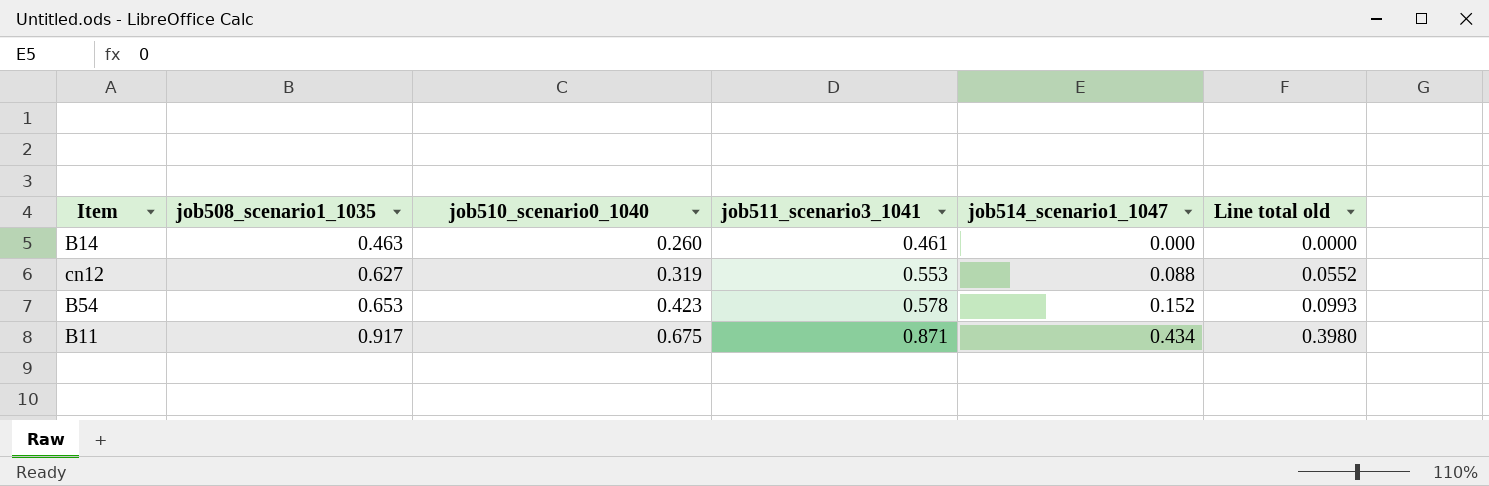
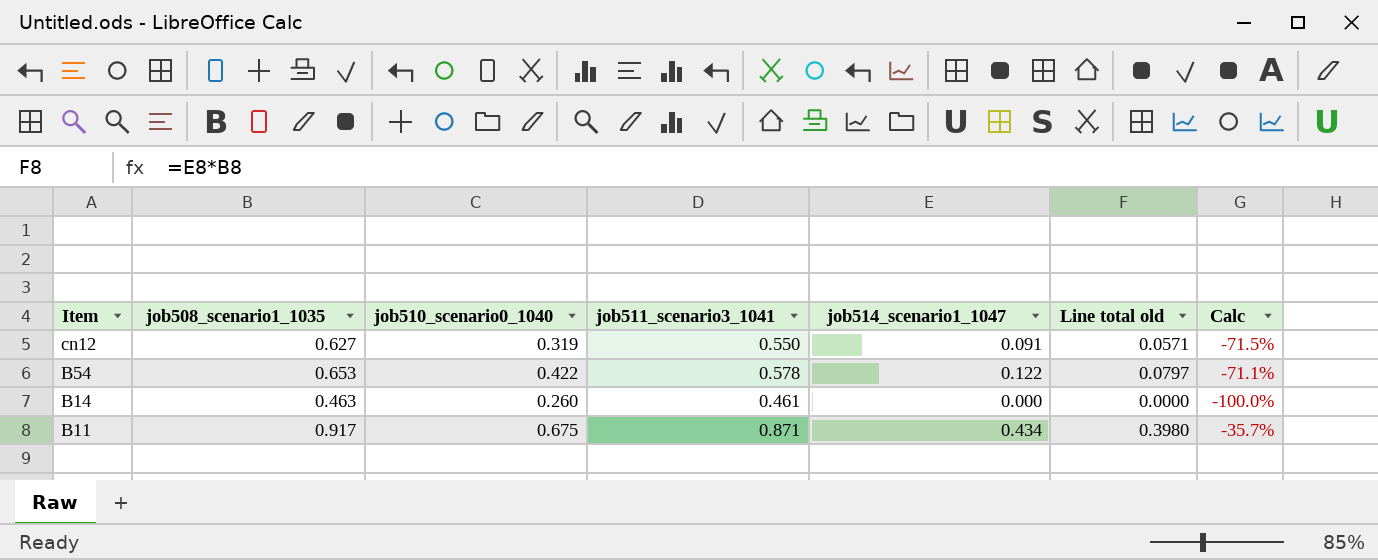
row order: job508_scenario1_1035 ascending -> Item descending
column Calc | formula: none -> ([job514_scenario1_1047] - [job510_scenario0_1040]) / [job510_scenario0_1040]
cn12 | job511_scenario3_1041: 0.553 -> 0.550
cn12 | job514_scenario1_1047: 0.088 -> 0.091
cn12 | Line total old: 0.0552 -> 0.0571
B54 | job510_scenario0_1040: 0.423 -> 0.422
B54 | job514_scenario1_1047: 0.152 -> 0.122
B54 | Line total old: 0.0993 -> 0.0797

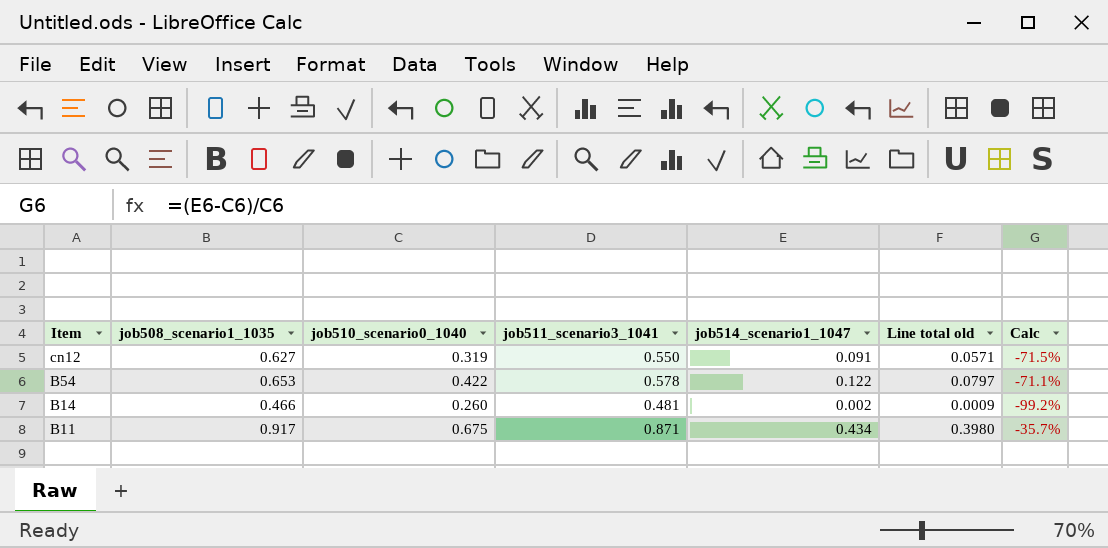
B14 | job508_scenario1_1035: 0.463 -> 0.466
B14 | job511_scenario3_1041: 0.461 -> 0.481
B14 | job514_scenario1_1047: 0.000 -> 0.002
B14 | Line total old: 0.0000 -> 0.0009
B14 | Calc: -100.0% -> -99.2%

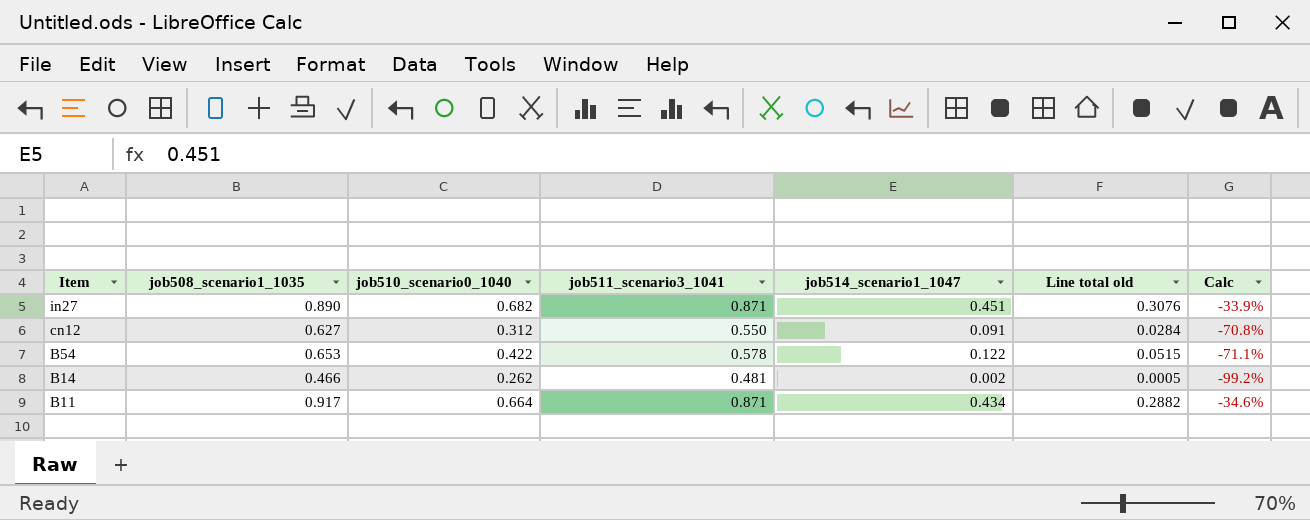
column Line total old | formula: [job508_scenario1_1035] * [job514_scenario1_1047] -> [job510_scenario0_1040] * [job514_scenario1_1047]
row in27: none -> 0.890 | 0.682 | 0.871 | 0.451 | 0.3076 | -33.9%
cn12 | job510_scenario0_1040: 0.319 -> 0.312
cn12 | Calc: -71.5% -> -70.8%
B14 | job510_scenario0_1040: 0.260 -> 0.262
B11 | job510_scenario0_1040: 0.675 -> 0.664
B11 | Calc: -35.7% -> -34.6%

